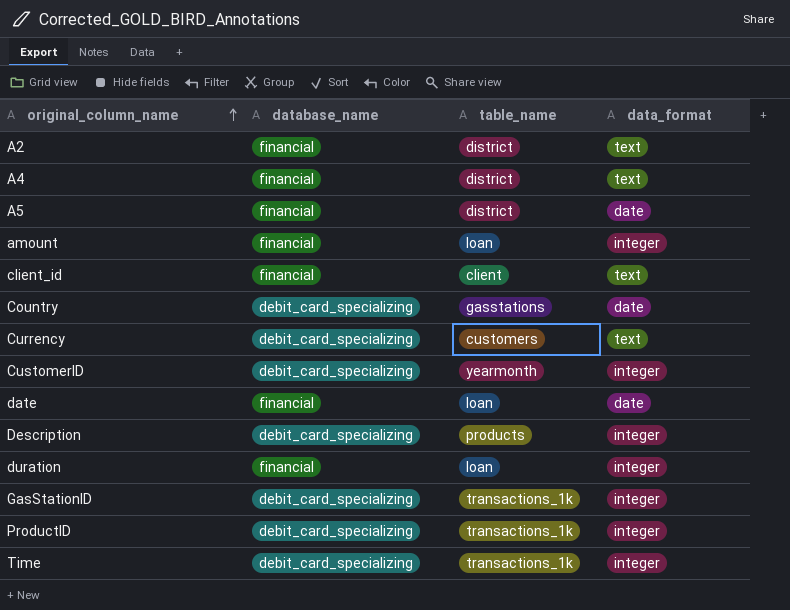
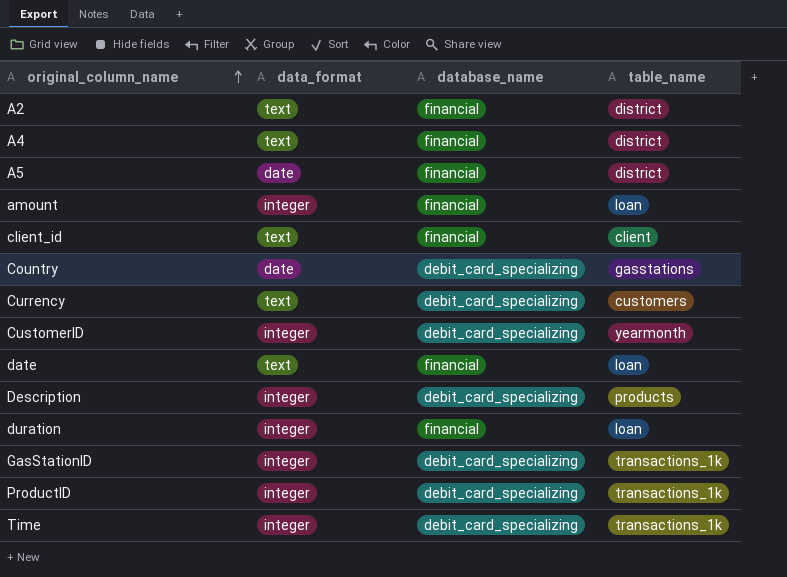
column data_format | position: 4 -> 2
date | data_format: date -> text

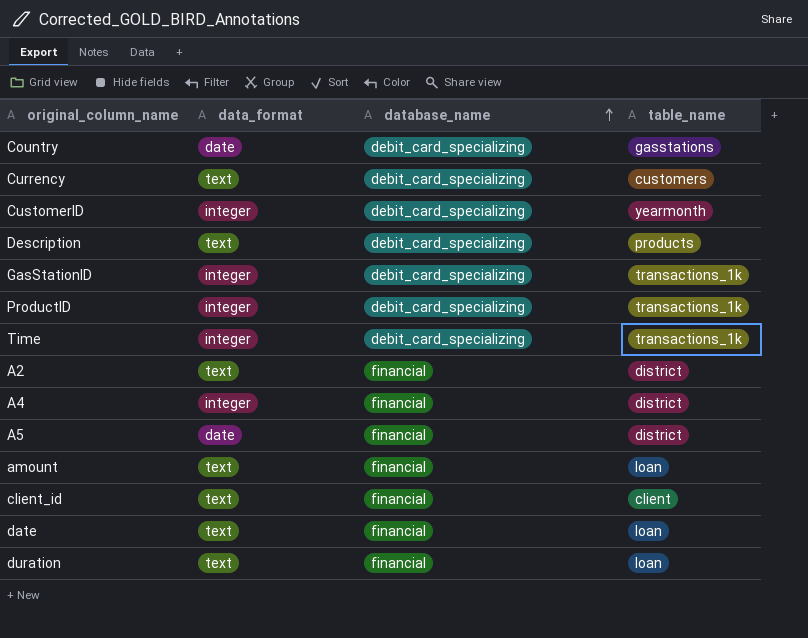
row order: original_column_name ascending -> database_name ascending
Description | data_format: integer -> text
A4 | data_format: text -> integer
amount | data_format: integer -> text
duration | data_format: integer -> text

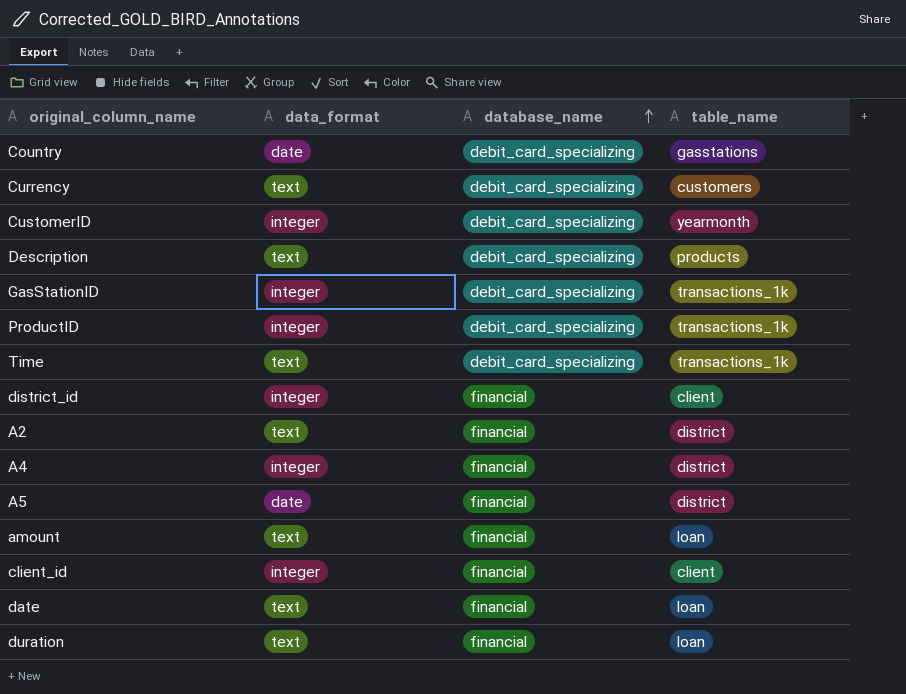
Time | data_format: integer -> text
row district_id: none -> integer | financial | client
client_id | data_format: text -> integer

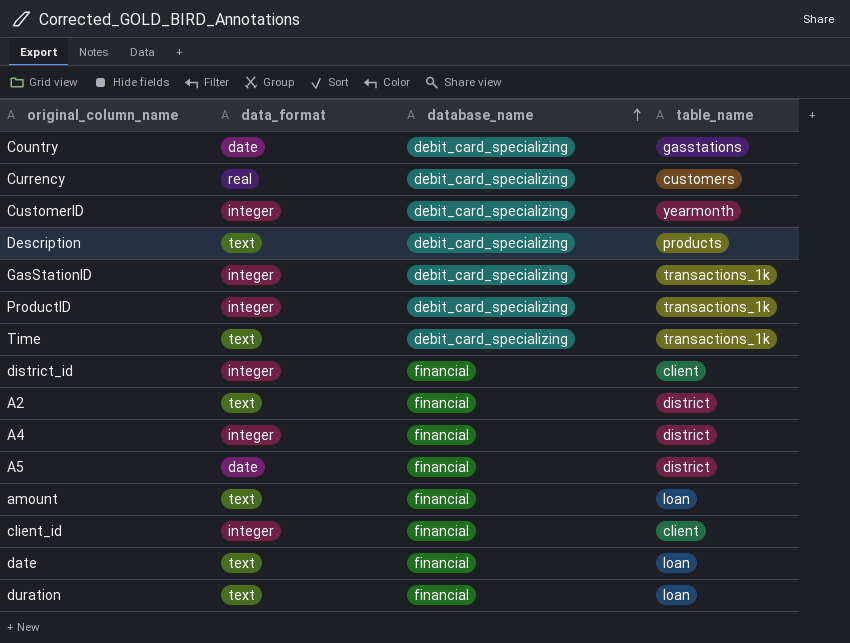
Currency | data_format: text -> real

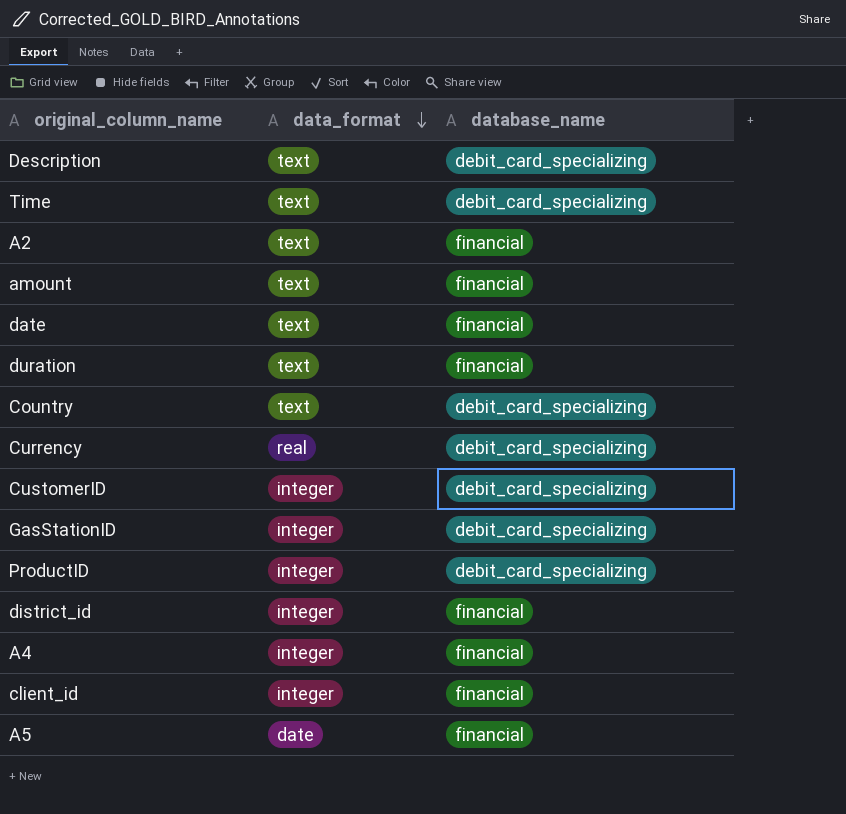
row order: database_name ascending -> data_format descending
column table_name | position: 4 -> none
Country | data_format: date -> text

